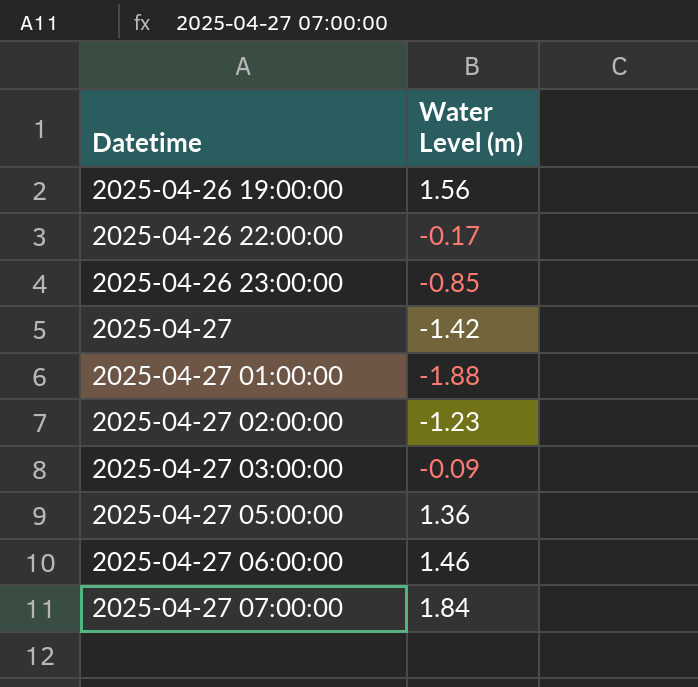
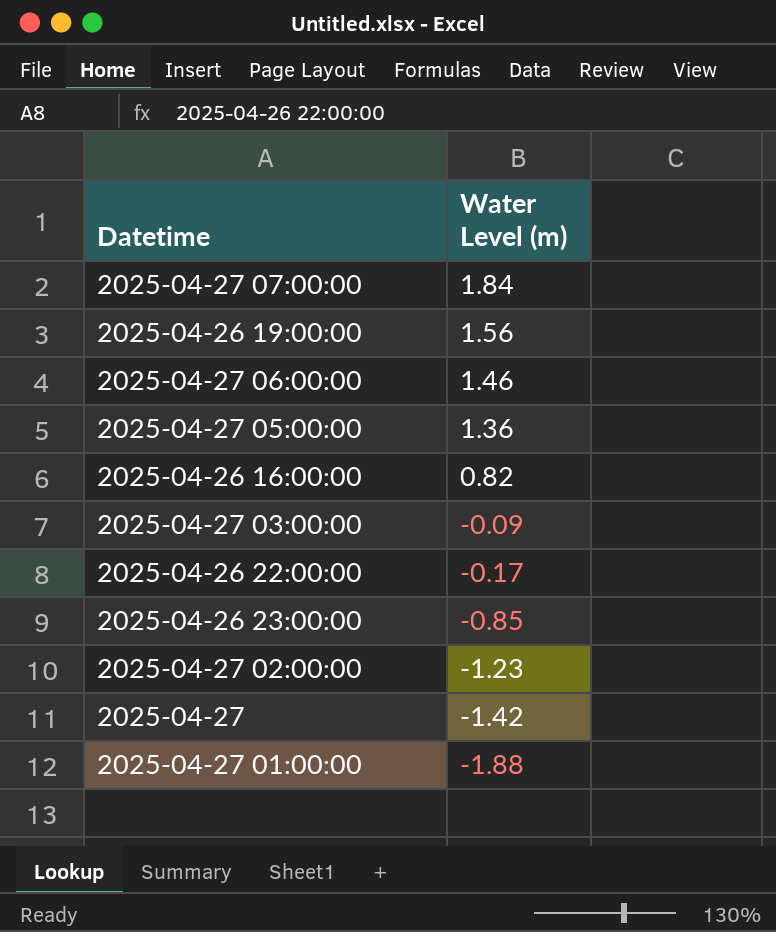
row order: Datetime ascending -> Water Level (m) descending
row 2025-04-26 16:00:00: none -> 0.82

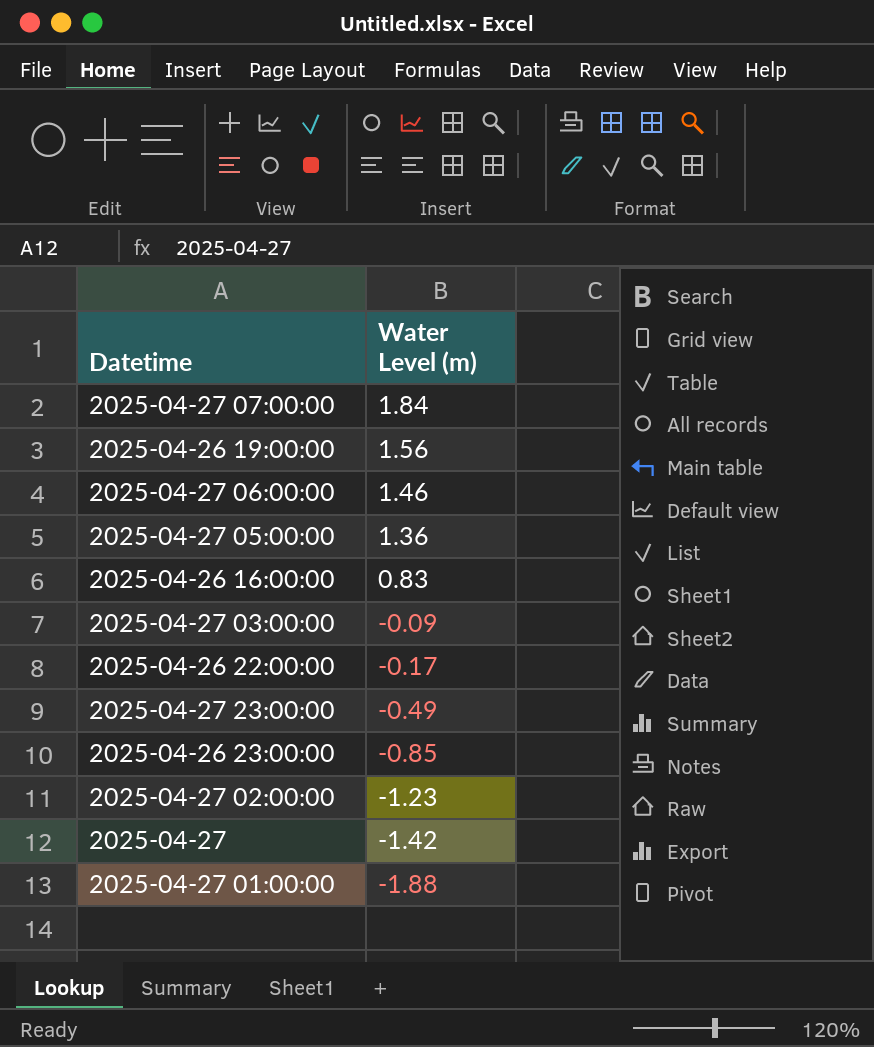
2025-04-26 16:00:00 | Water Level (m): 0.82 -> 0.83
row 2025-04-27 23:00:00: none -> -0.49

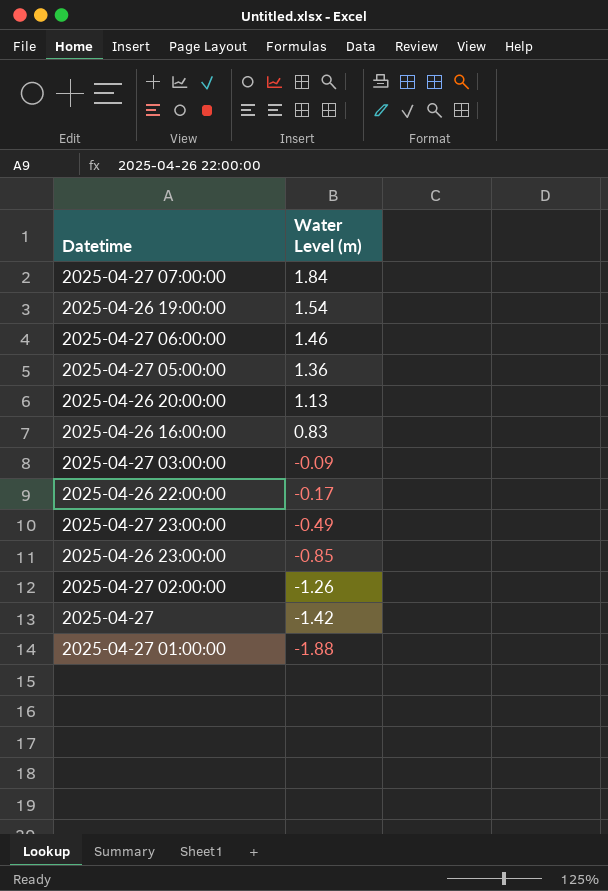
2025-04-26 19:00:00 | Water Level (m): 1.56 -> 1.54
row 2025-04-26 20:00:00: none -> 1.13
2025-04-27 02:00:00 | Water Level (m): -1.23 -> -1.26

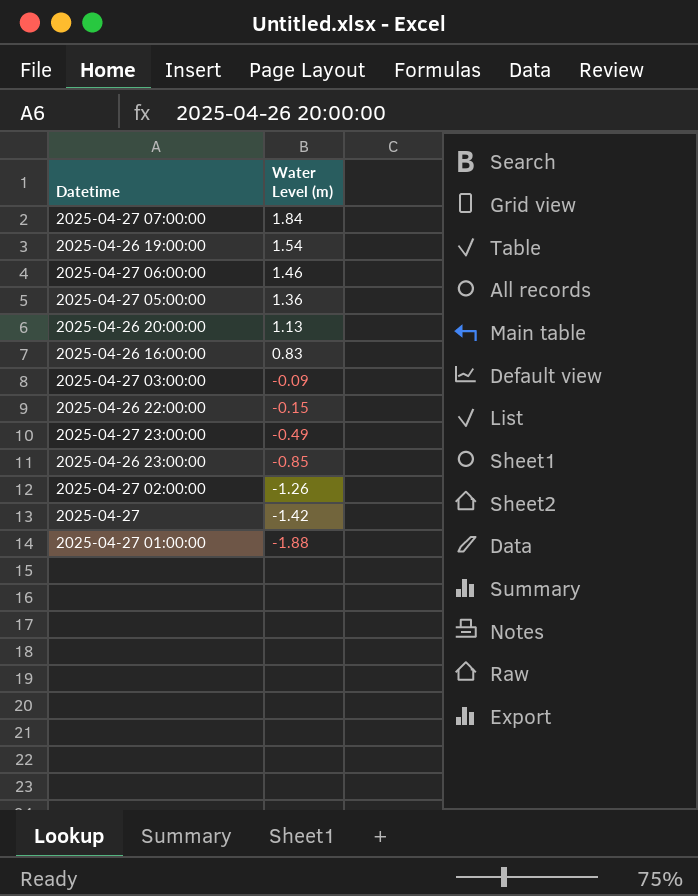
2025-04-26 22:00:00 | Water Level (m): -0.17 -> -0.15

